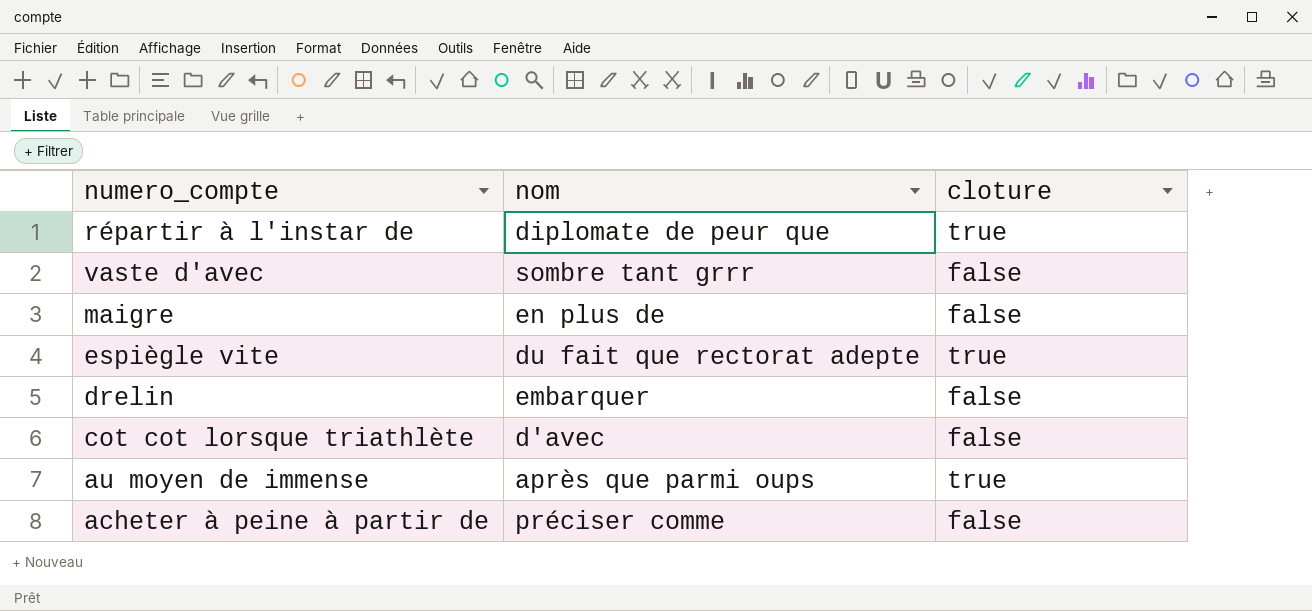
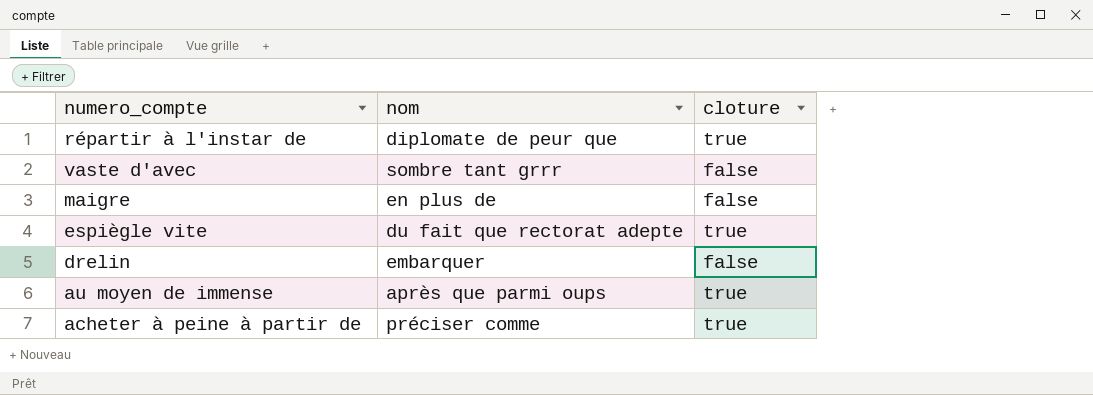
row cot cot lorsque triathlète: d'avec | false -> none
acheter à peine à partir de | cloture: false -> true

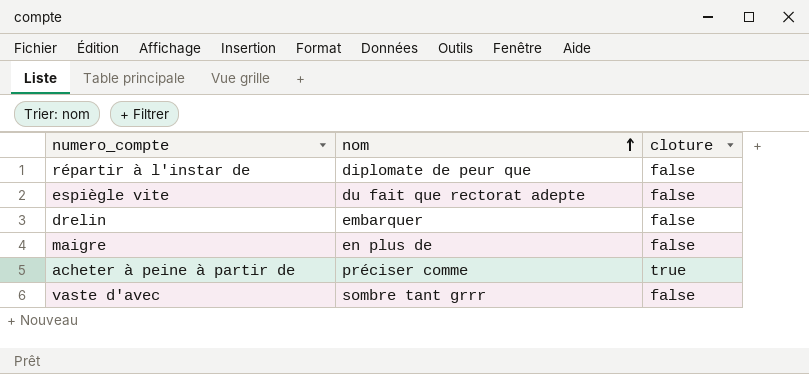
row order: none -> nom ascending
row au moyen de immense: après que parmi oups | true -> none
répartir à l'instar de | cloture: true -> false
espiègle vite | cloture: true -> false

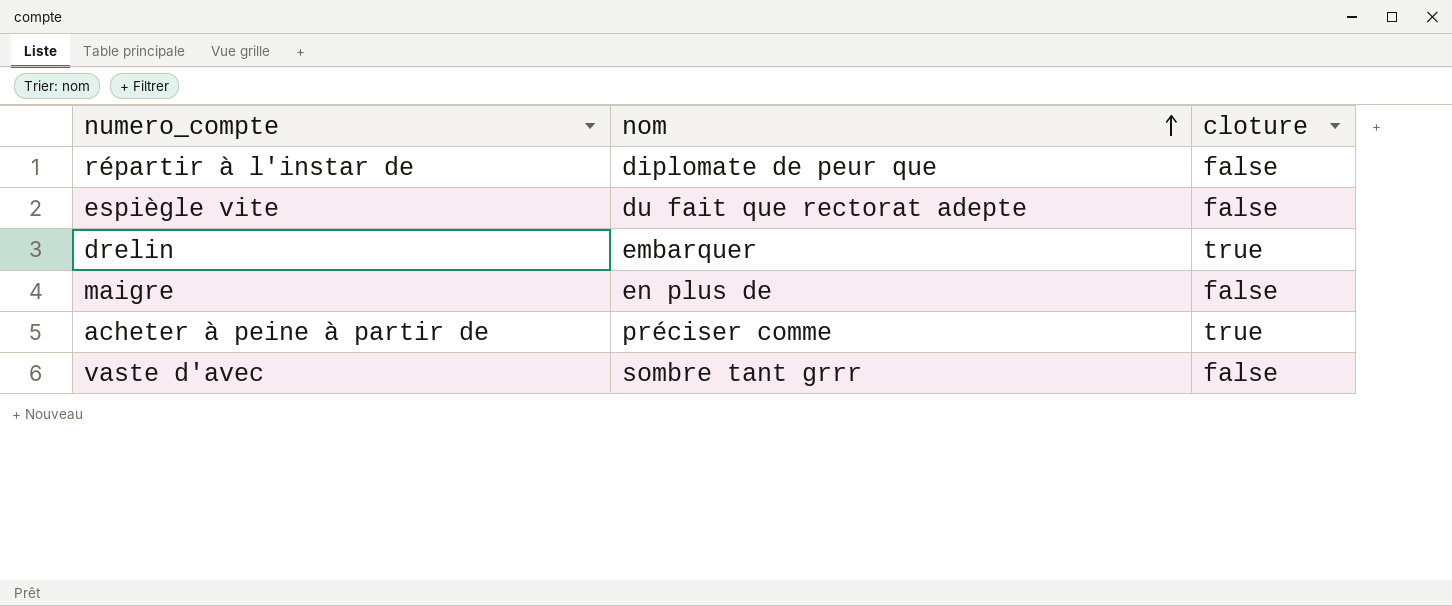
drelin | cloture: false -> true

